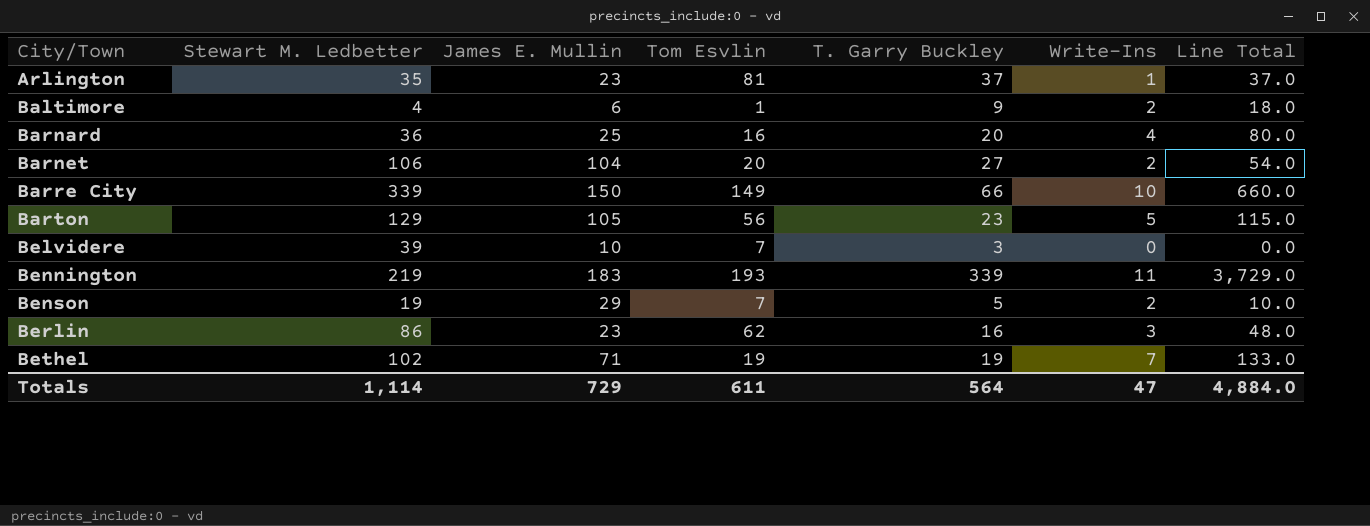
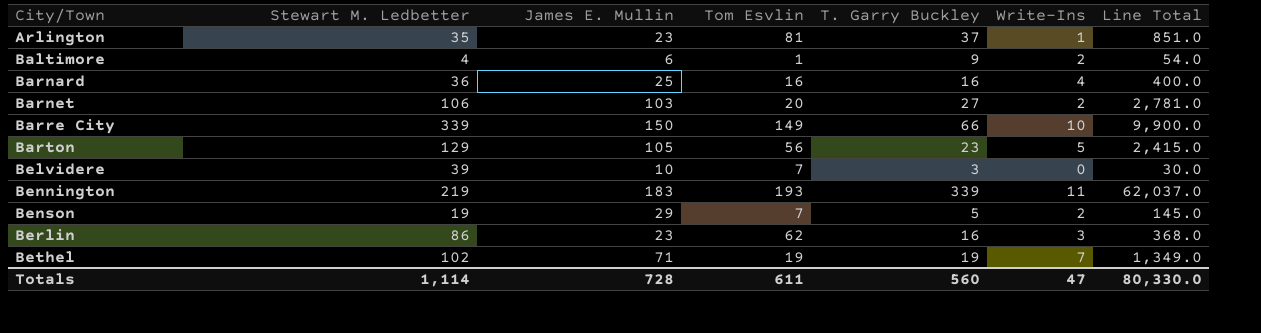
column Line Total | formula: [T. Garry Buckley] * [Write-Ins] -> [James E. Mullin] * [T. Garry Buckley]
Barnard | T. Garry Buckley: 20 -> 16
Barnet | James E. Mullin: 104 -> 103
Totals | James E. Mullin: 729 -> 728
Totals | T. Garry Buckley: 564 -> 560
Totals | Line Total: 4,884.0 -> 80,330.0

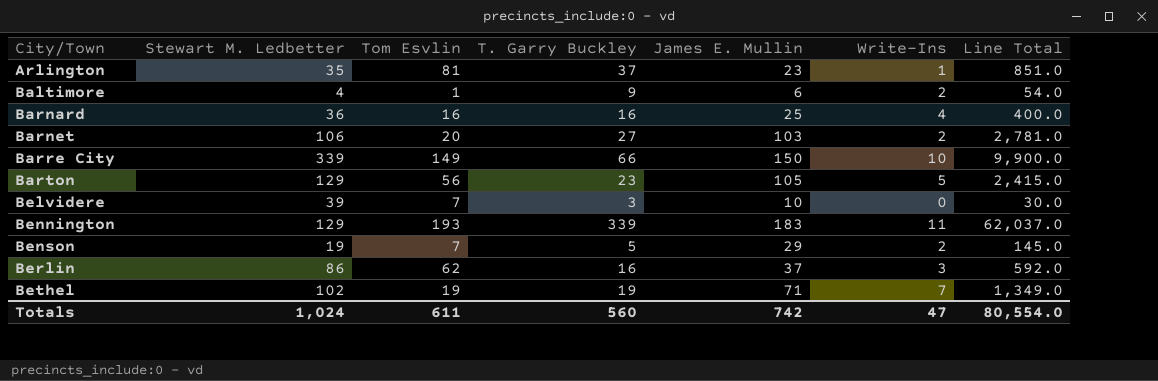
column James E. Mullin | position: 3 -> 5
Bennington | Stewart M. Ledbetter: 219 -> 129
Berlin | James E. Mullin: 23 -> 37
Berlin | Line Total: 368.0 -> 592.0
Totals | Stewart M. Ledbetter: 1,114 -> 1,024
Totals | James E. Mullin: 728 -> 742
Totals | Line Total: 80,330.0 -> 80,554.0

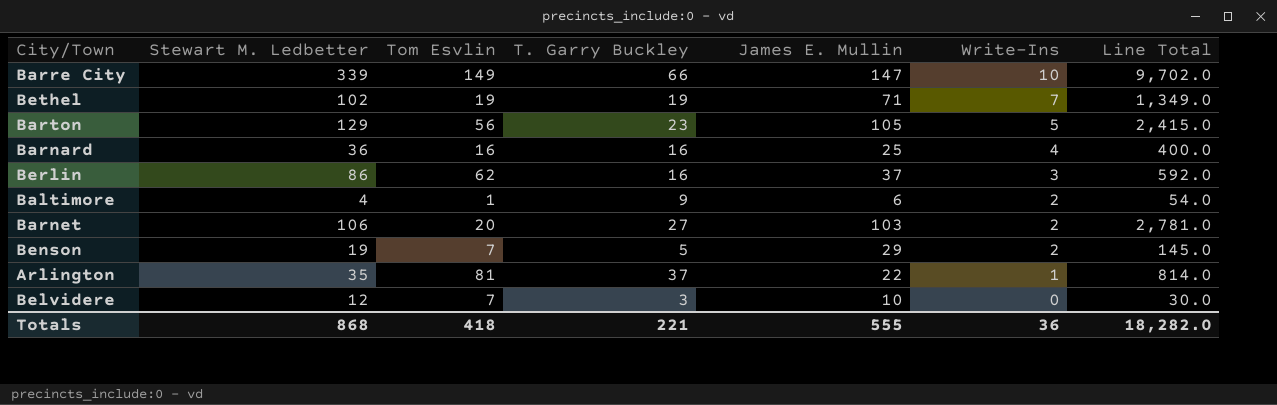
row order: City/Town ascending -> Write-Ins descending
row Bennington: 129 | 193 | 339 | 183 | 11 | 62,037.0 -> none
Barre City | James E. Mullin: 150 -> 147
Barre City | Line Total: 9,900.0 -> 9,702.0
Arlington | James E. Mullin: 23 -> 22
Arlington | Line Total: 851.0 -> 814.0
Belvidere | Stewart M. Ledbetter: 39 -> 12
Totals | Stewart M. Ledbetter: 1,024 -> 868
Totals | Tom Esvlin: 611 -> 418
Totals | T. Garry Buckley: 560 -> 221
Totals | James E. Mullin: 742 -> 555
Totals | Write-Ins: 47 -> 36
Totals | Line Total: 80,554.0 -> 18,282.0

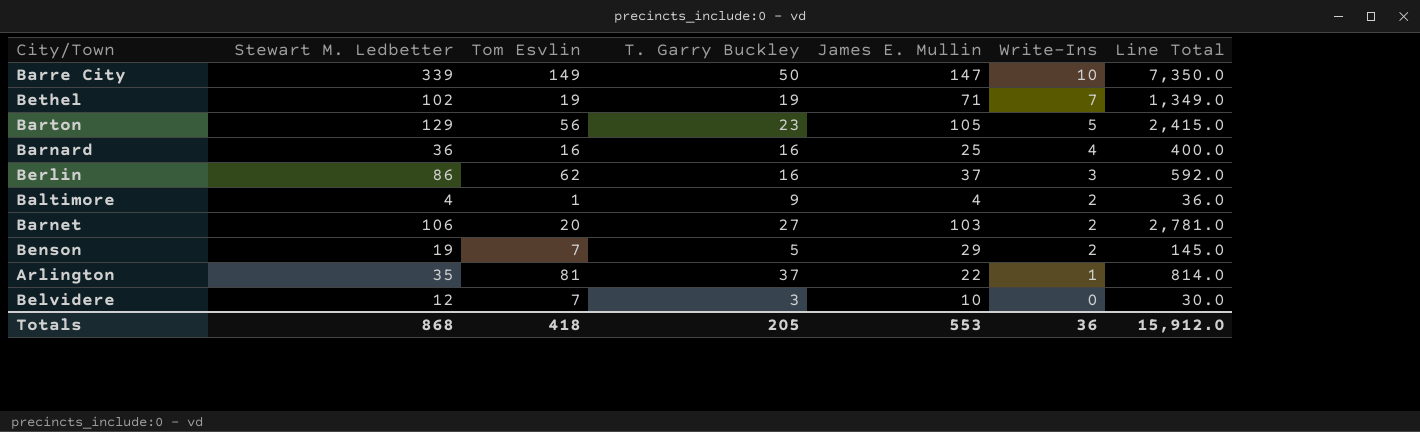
Barre City | T. Garry Buckley: 66 -> 50
Barre City | Line Total: 9,702.0 -> 7,350.0
Baltimore | James E. Mullin: 6 -> 4
Baltimore | Line Total: 54.0 -> 36.0
Totals | T. Garry Buckley: 221 -> 205
Totals | James E. Mullin: 555 -> 553
Totals | Line Total: 18,282.0 -> 15,912.0

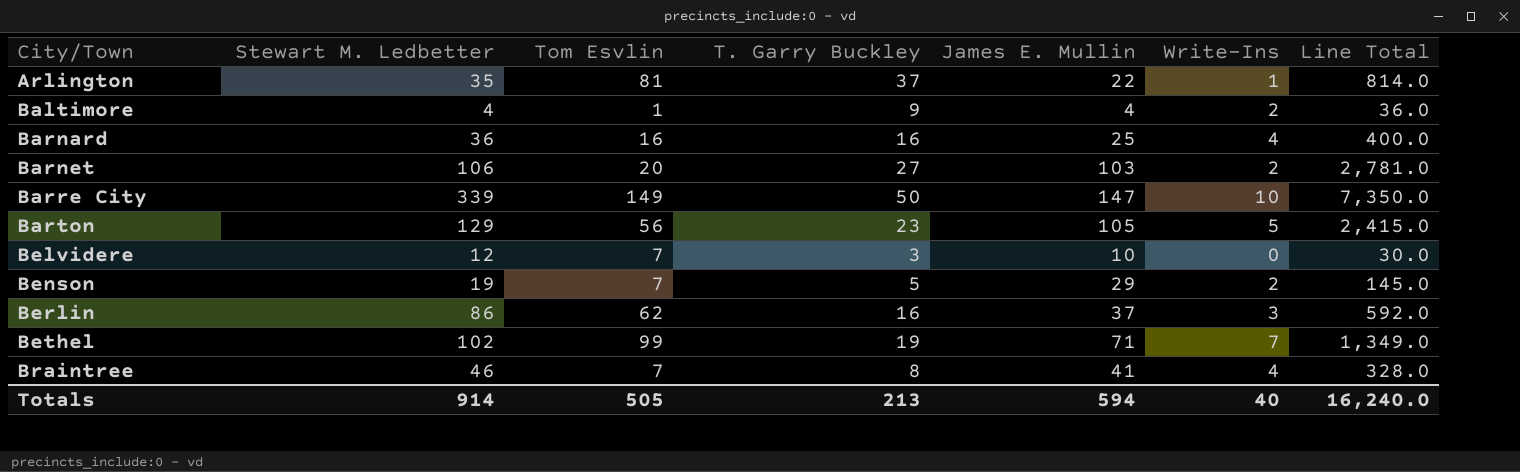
row order: Write-Ins descending -> City/Town ascending
Bethel | Tom Esvlin: 19 -> 99
row Braintree: none -> 46 | 7 | 8 | 41 | 4 | 328.0
Totals | Stewart M. Ledbetter: 868 -> 914
Totals | Tom Esvlin: 418 -> 505
Totals | T. Garry Buckley: 205 -> 213
Totals | James E. Mullin: 553 -> 594
Totals | Write-Ins: 36 -> 40
Totals | Line Total: 15,912.0 -> 16,240.0

